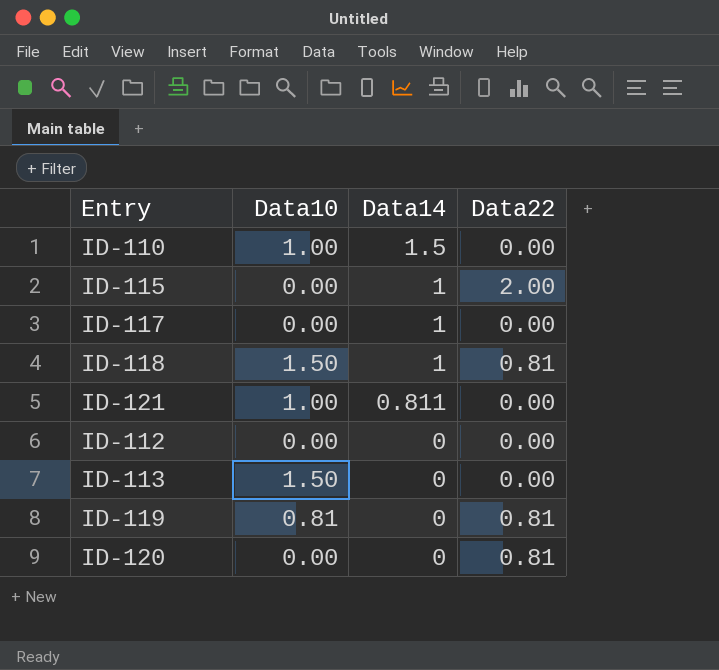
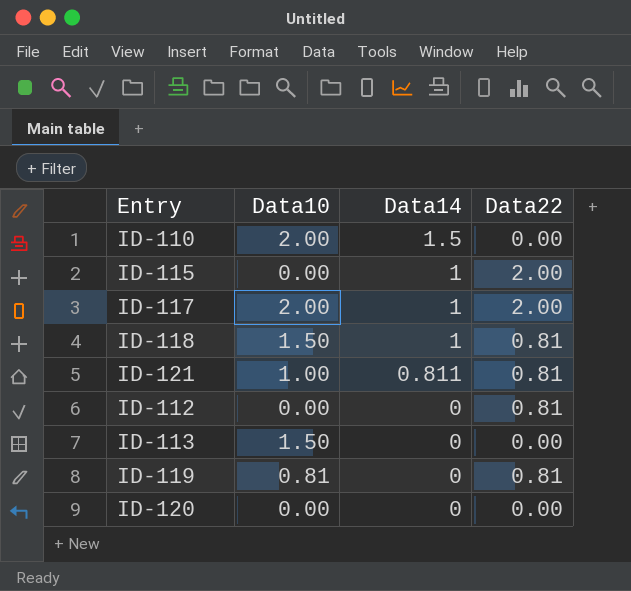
ID-110 | Data10: 1.00 -> 2.00
ID-117 | Data10: 0.00 -> 2.00
ID-117 | Data22: 0.00 -> 2.00
ID-121 | Data22: 0.00 -> 0.81
ID-112 | Data22: 0.00 -> 0.81
ID-120 | Data22: 0.81 -> 0.00

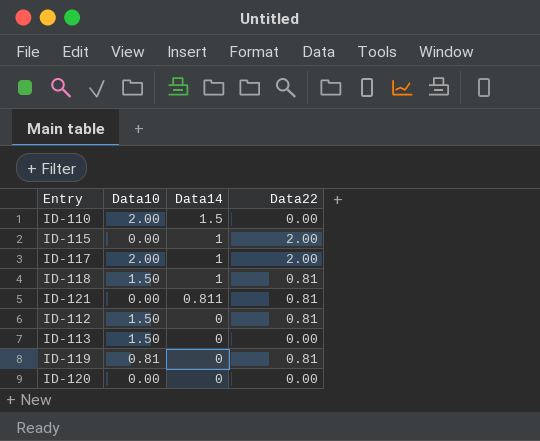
ID-121 | Data10: 1.00 -> 0.00
ID-112 | Data10: 0.00 -> 1.50

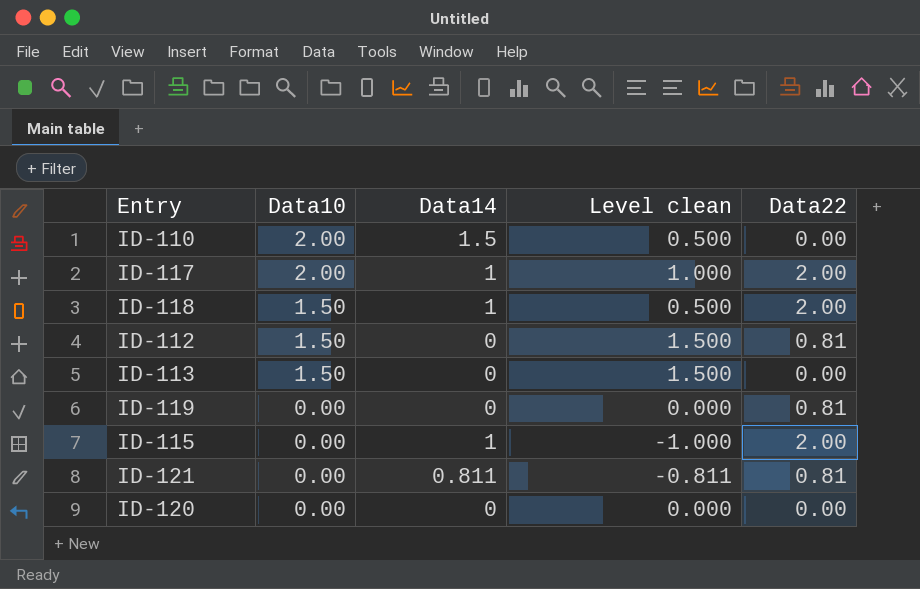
row order: Data14 descending -> Data10 descending
column Level clean | formula: none -> [Data10] - [Data14]
ID-118 | Data22: 0.81 -> 2.00
ID-119 | Data10: 0.81 -> 0.00

